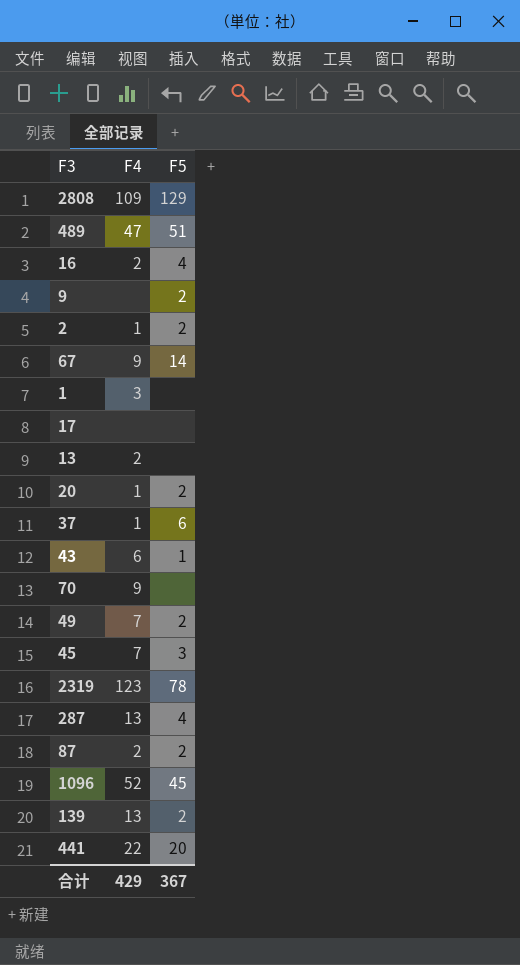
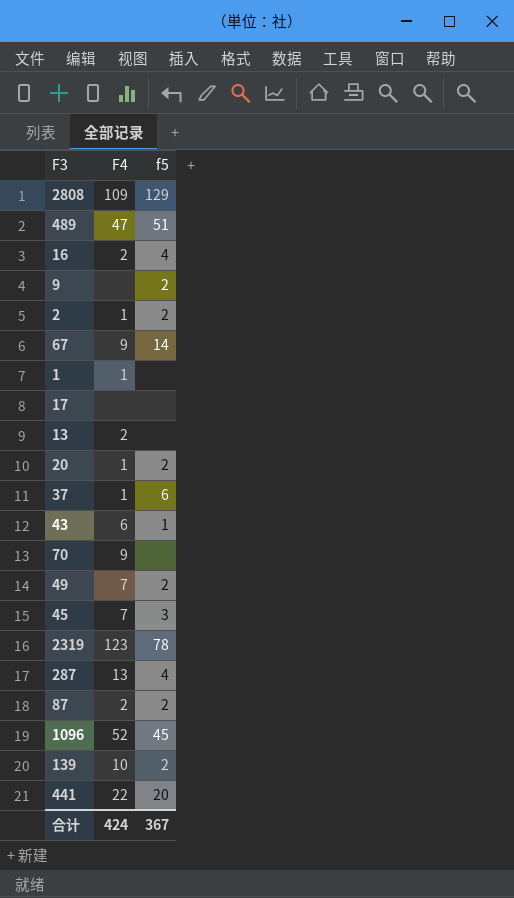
column name: F5 -> f5
1 | F4: 3 -> 1
139 | F4: 13 -> 10
合计 | F4: 429 -> 424

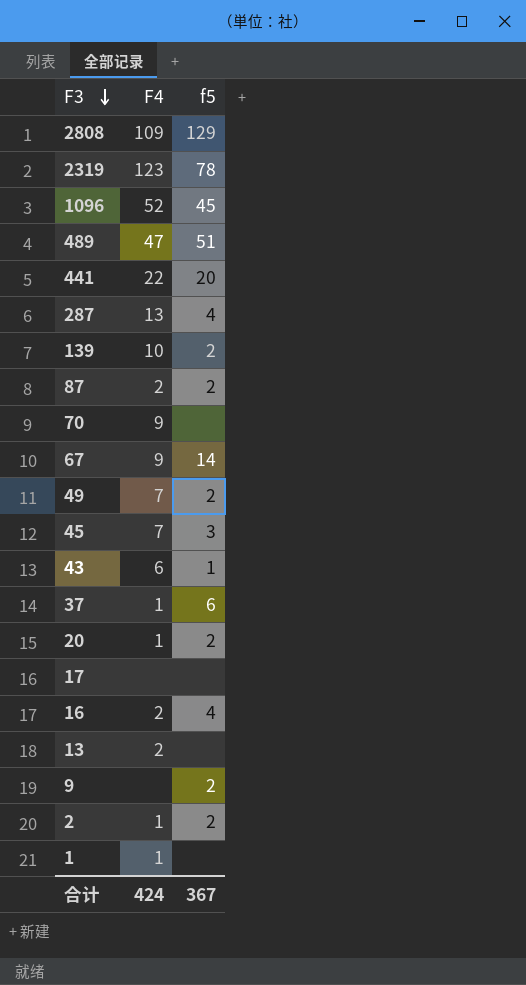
row order: none -> F3 descending

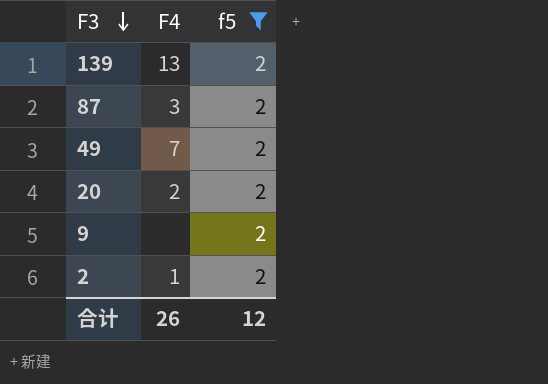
filter: none -> f5 = 2
139 | F4: 10 -> 13
87 | F4: 2 -> 3
20 | F4: 1 -> 2
合计 | F4: 424 -> 26
合计 | f5: 367 -> 12

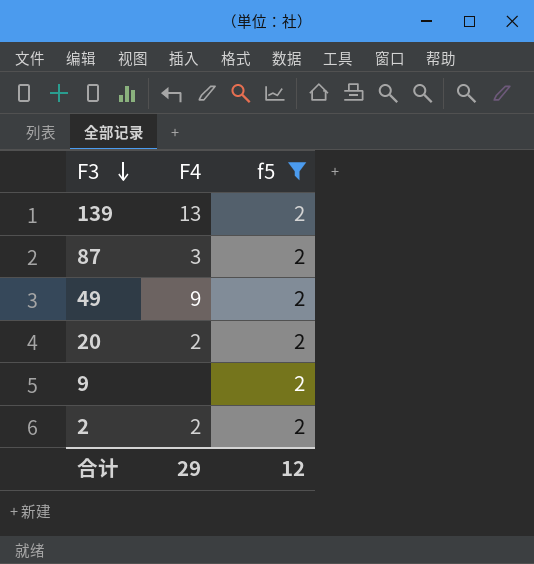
49 | F4: 7 -> 9
2 | F4: 1 -> 2
合计 | F4: 26 -> 29

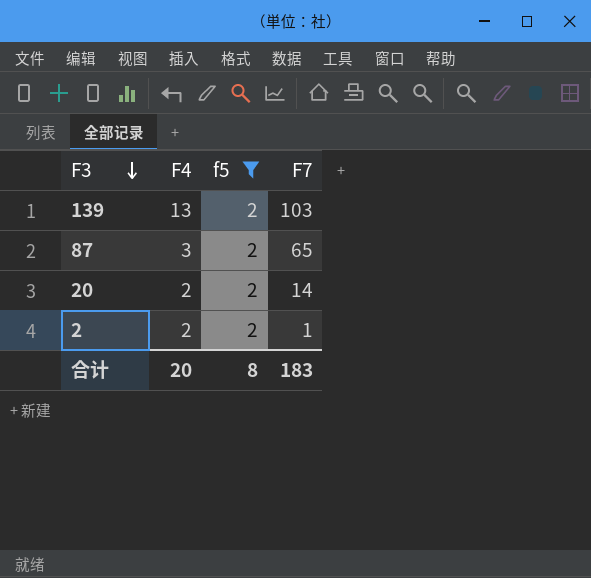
column F7 | position: none -> 4
row 49: 9 | 2 -> none
row 9: none | 2 -> none
合计 | F4: 29 -> 20
合计 | f5: 12 -> 8

